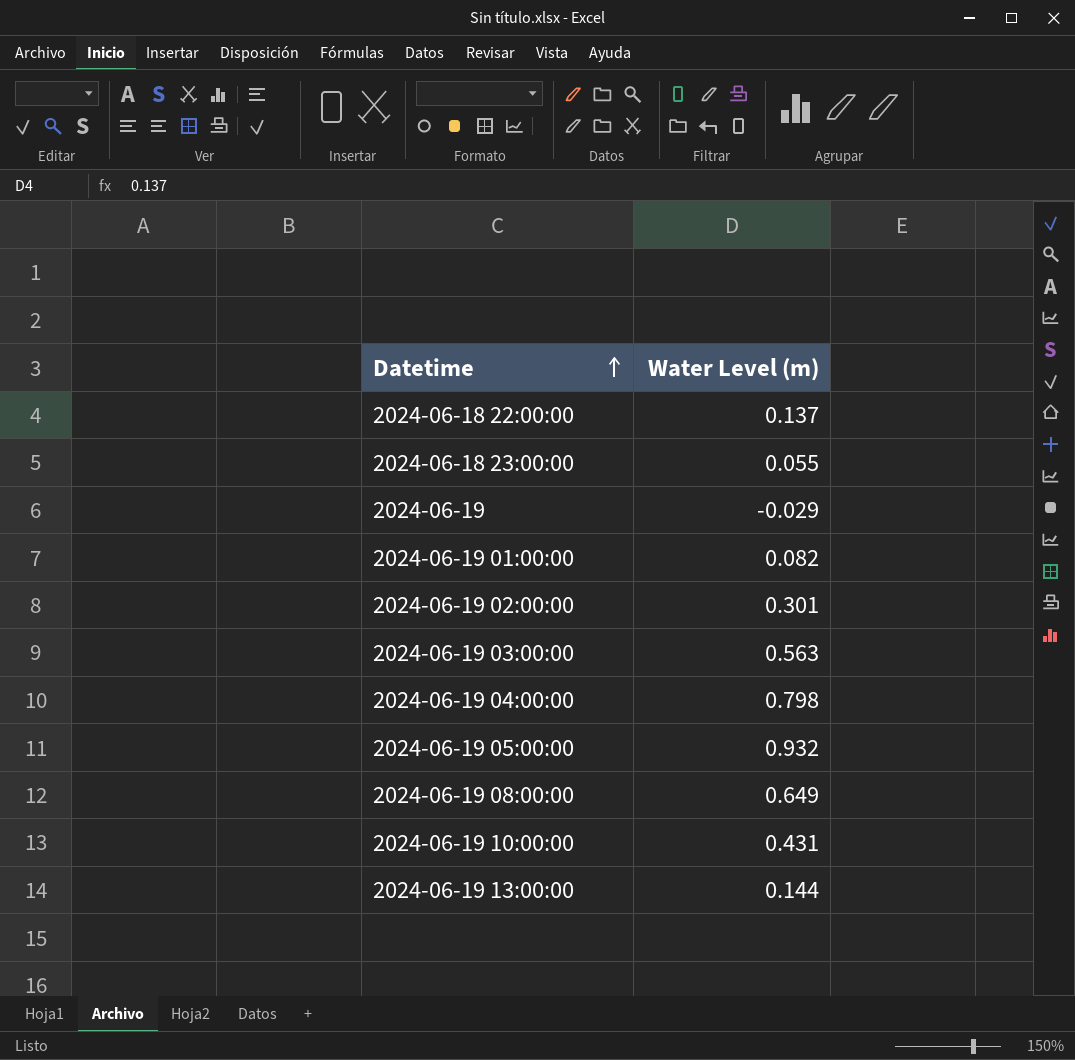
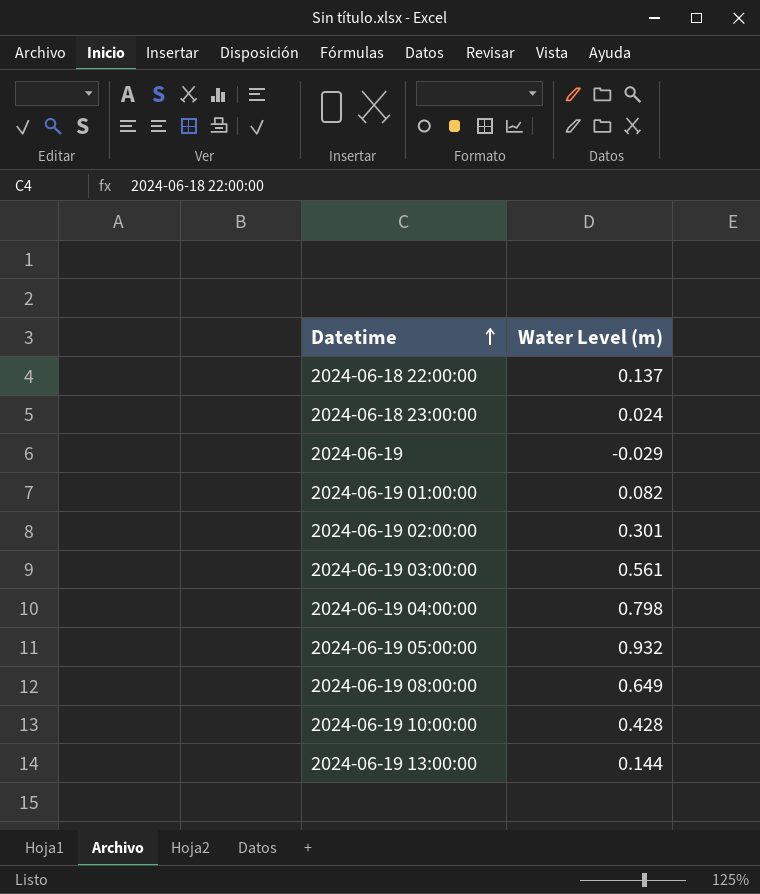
2024-06-18 23:00:00 | Water Level (m): 0.055 -> 0.024
2024-06-19 03:00:00 | Water Level (m): 0.563 -> 0.561
2024-06-19 10:00:00 | Water Level (m): 0.431 -> 0.428

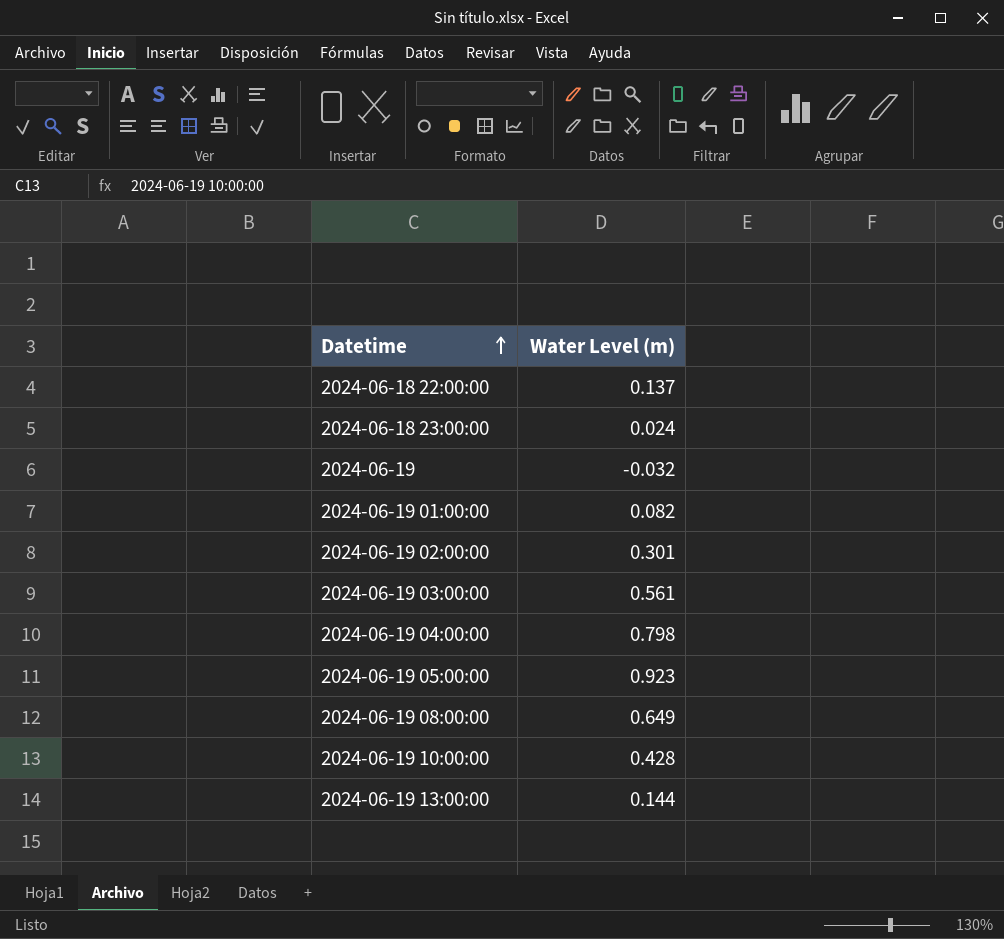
2024-06-19 | Water Level (m): -0.029 -> -0.032
2024-06-19 05:00:00 | Water Level (m): 0.932 -> 0.923

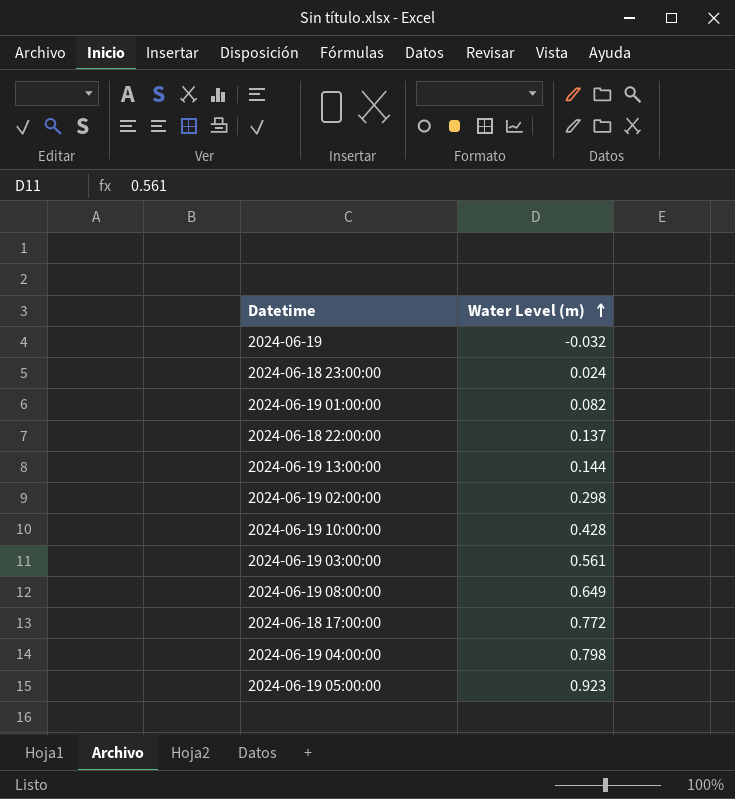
row order: Datetime ascending -> Water Level (m) ascending
2024-06-19 02:00:00 | Water Level (m): 0.301 -> 0.298
row 2024-06-18 17:00:00: none -> 0.772

